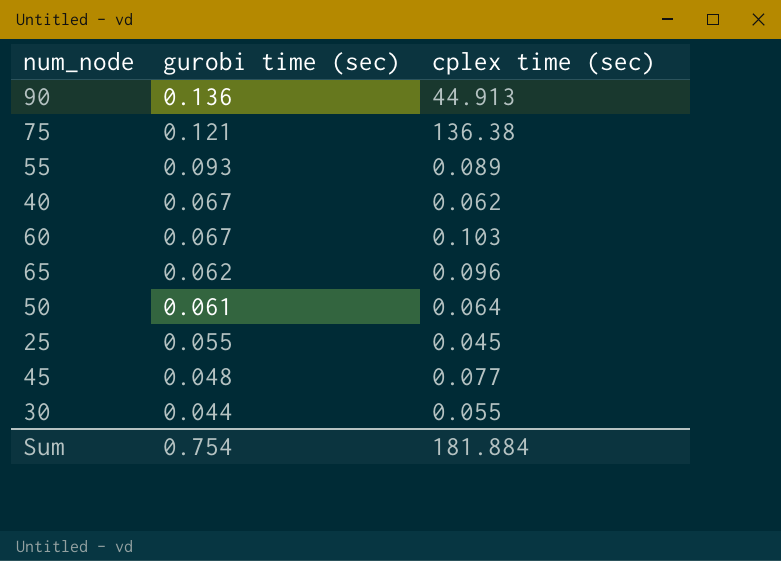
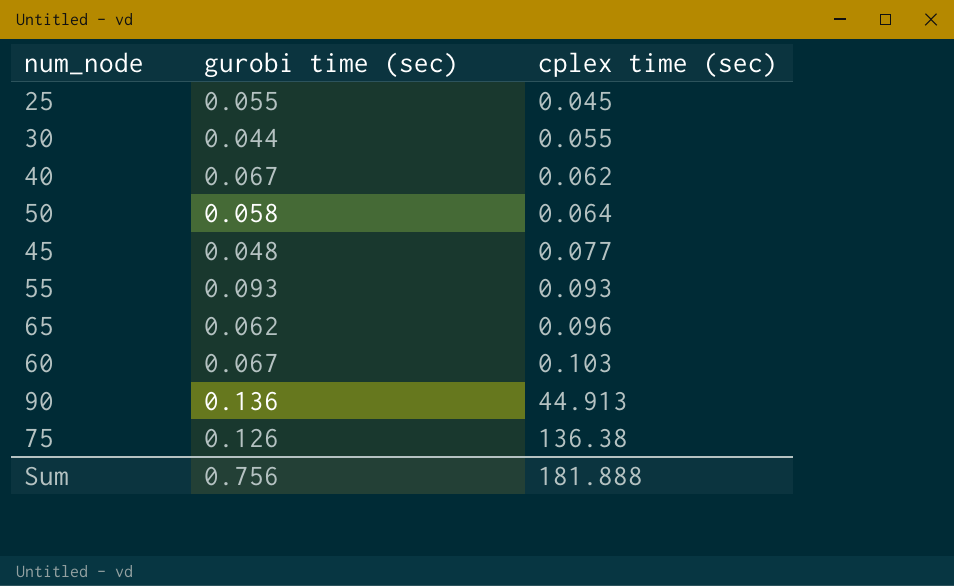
row order: gurobi time (sec) descending -> cplex time (sec) ascending
50 | gurobi time (sec): 0.061 -> 0.058
55 | cplex time (sec): 0.089 -> 0.093
75 | gurobi time (sec): 0.121 -> 0.126
Sum | gurobi time (sec): 0.754 -> 0.756
Sum | cplex time (sec): 181.884 -> 181.888

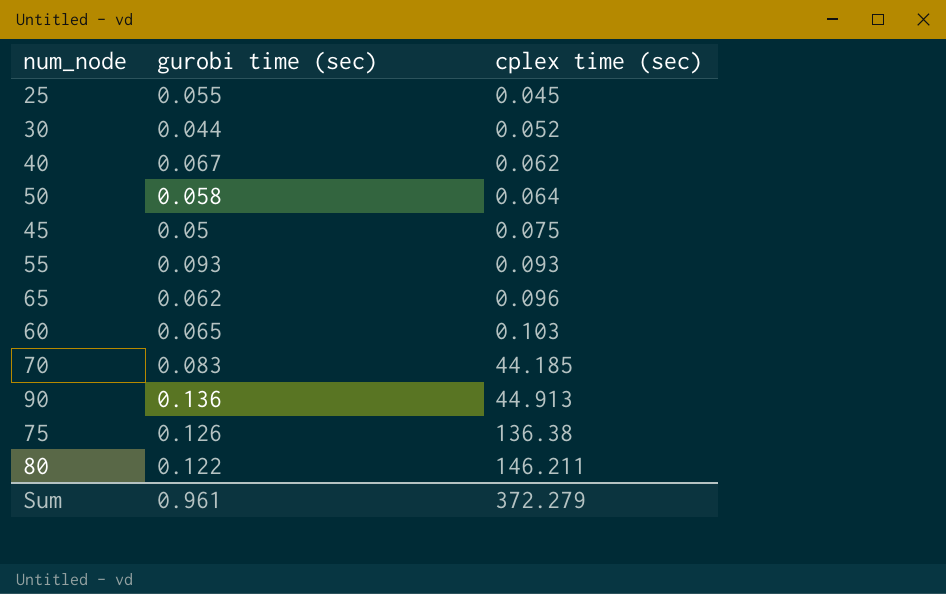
30 | cplex time (sec): 0.055 -> 0.052
45 | gurobi time (sec): 0.048 -> 0.05
45 | cplex time (sec): 0.077 -> 0.075
60 | gurobi time (sec): 0.067 -> 0.065
row 70: none -> 0.083 | 44.185
row 80: none -> 0.122 | 146.211
Sum | gurobi time (sec): 0.756 -> 0.961
Sum | cplex time (sec): 181.888 -> 372.279

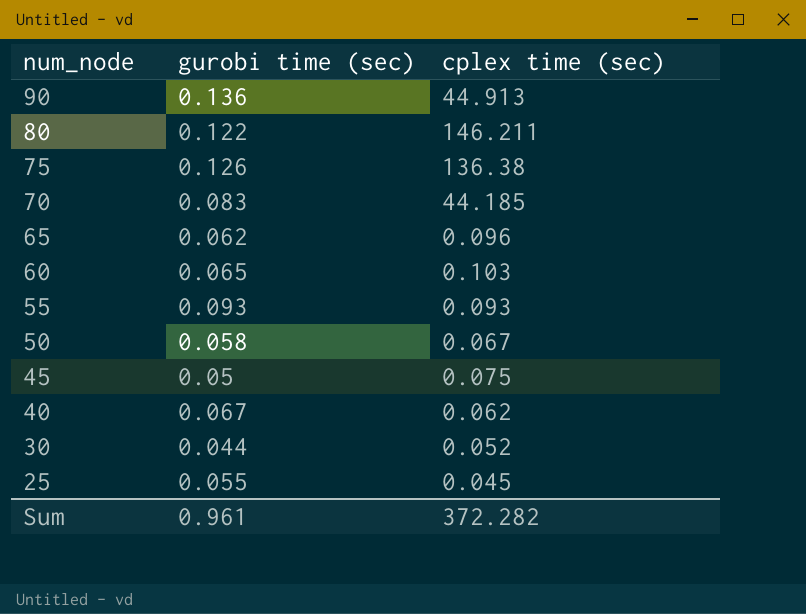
row order: cplex time (sec) ascending -> num_node descending
50 | cplex time (sec): 0.064 -> 0.067
Sum | cplex time (sec): 372.279 -> 372.282

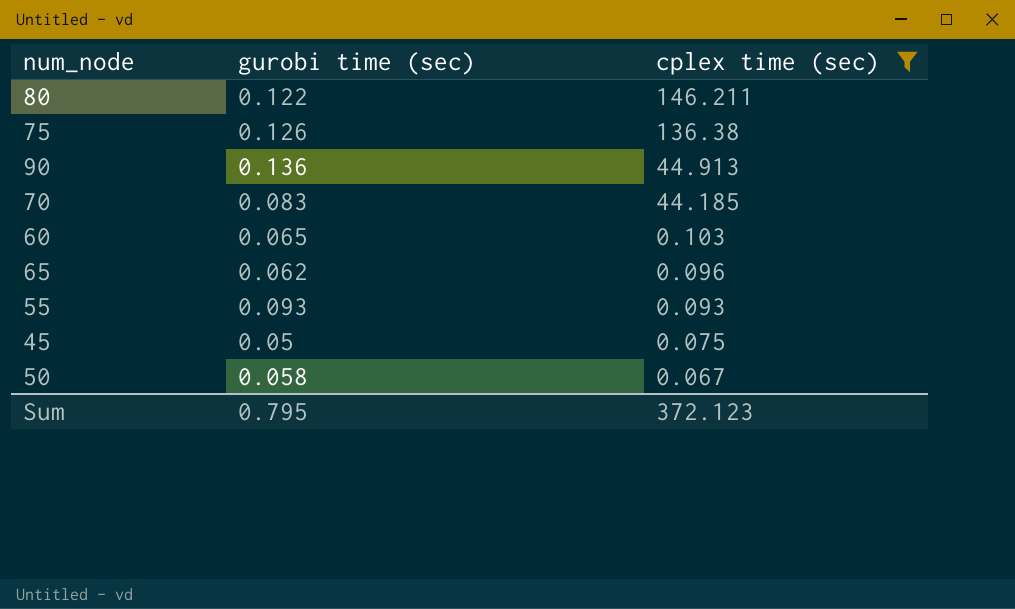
filter: none -> cplex time (sec) >= 0.067
row order: num_node descending -> cplex time (sec) descending
Sum | gurobi time (sec): 0.961 -> 0.795
Sum | cplex time (sec): 372.282 -> 372.123

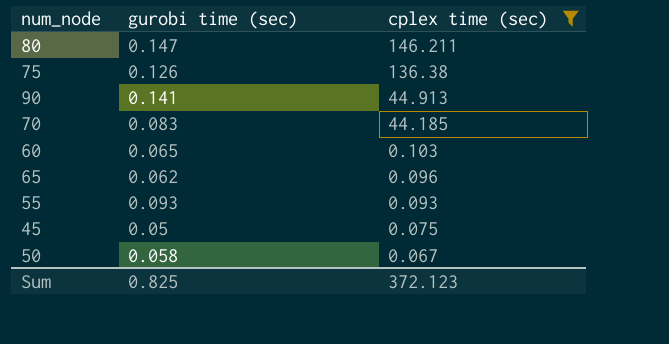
80 | gurobi time (sec): 0.122 -> 0.147
90 | gurobi time (sec): 0.136 -> 0.141
Sum | gurobi time (sec): 0.795 -> 0.825

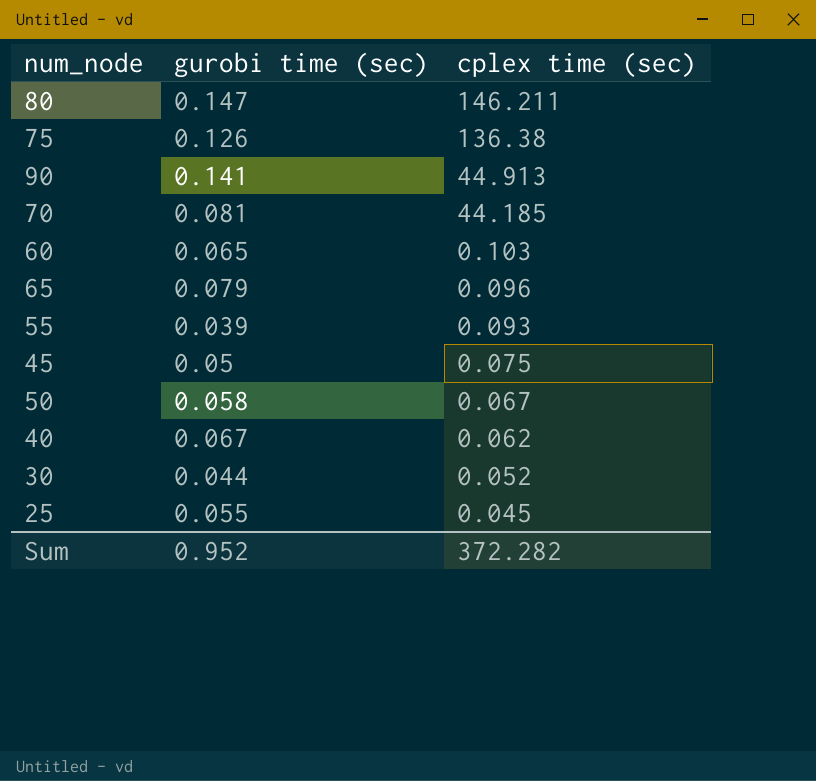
filter: cplex time (sec) >= 0.067 -> none
70 | gurobi time (sec): 0.083 -> 0.081
65 | gurobi time (sec): 0.062 -> 0.079
55 | gurobi time (sec): 0.093 -> 0.039
Sum | gurobi time (sec): 0.825 -> 0.952
Sum | cplex time (sec): 372.123 -> 372.282

